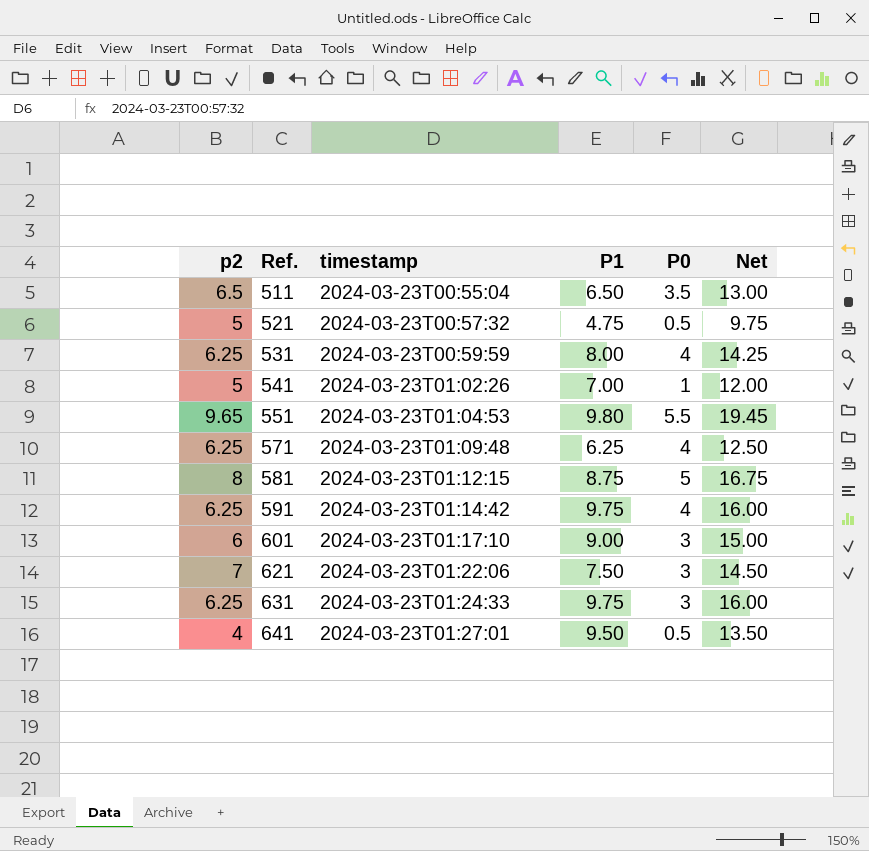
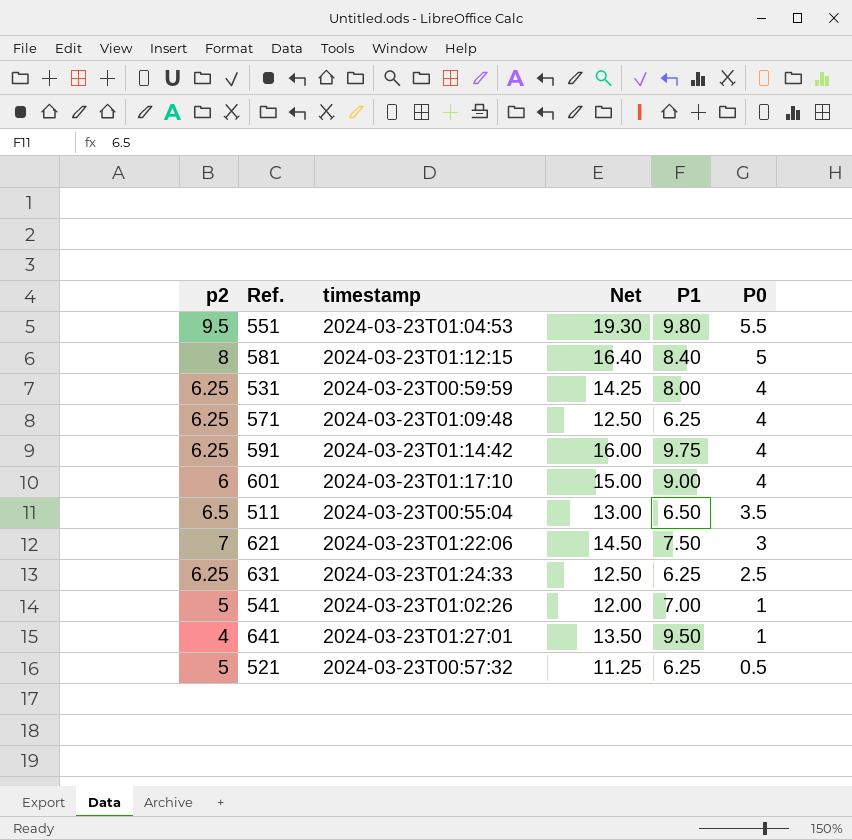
row order: Ref. ascending -> P0 descending
column Net | position: 6 -> 4
551 | p2: 9.65 -> 9.5
551 | Net: 19.45 -> 19.30
581 | Net: 16.75 -> 16.40
581 | P1: 8.75 -> 8.40
601 | P0: 3 -> 4
631 | Net: 16.00 -> 12.50
631 | P1: 9.75 -> 6.25
631 | P0: 3 -> 2.5
641 | P0: 0.5 -> 1
521 | Net: 9.75 -> 11.25
521 | P1: 4.75 -> 6.25

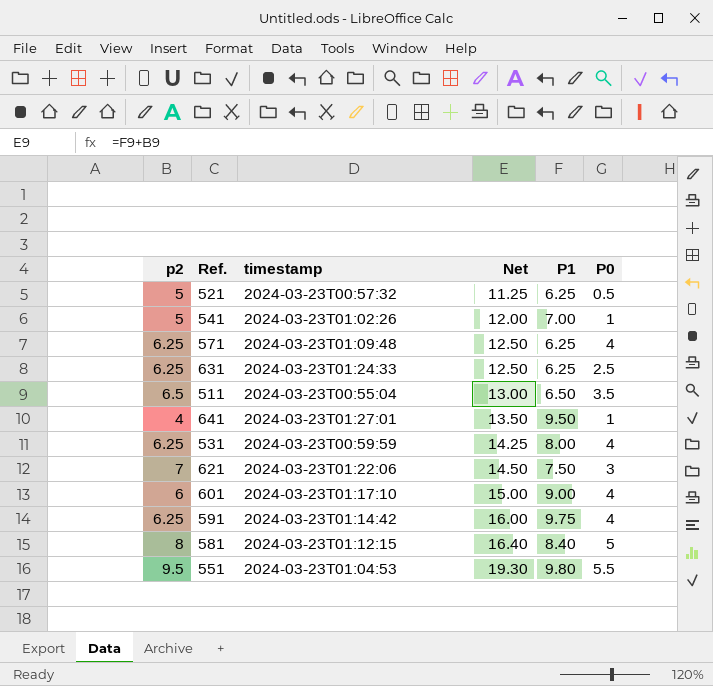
row order: P0 descending -> Net ascending

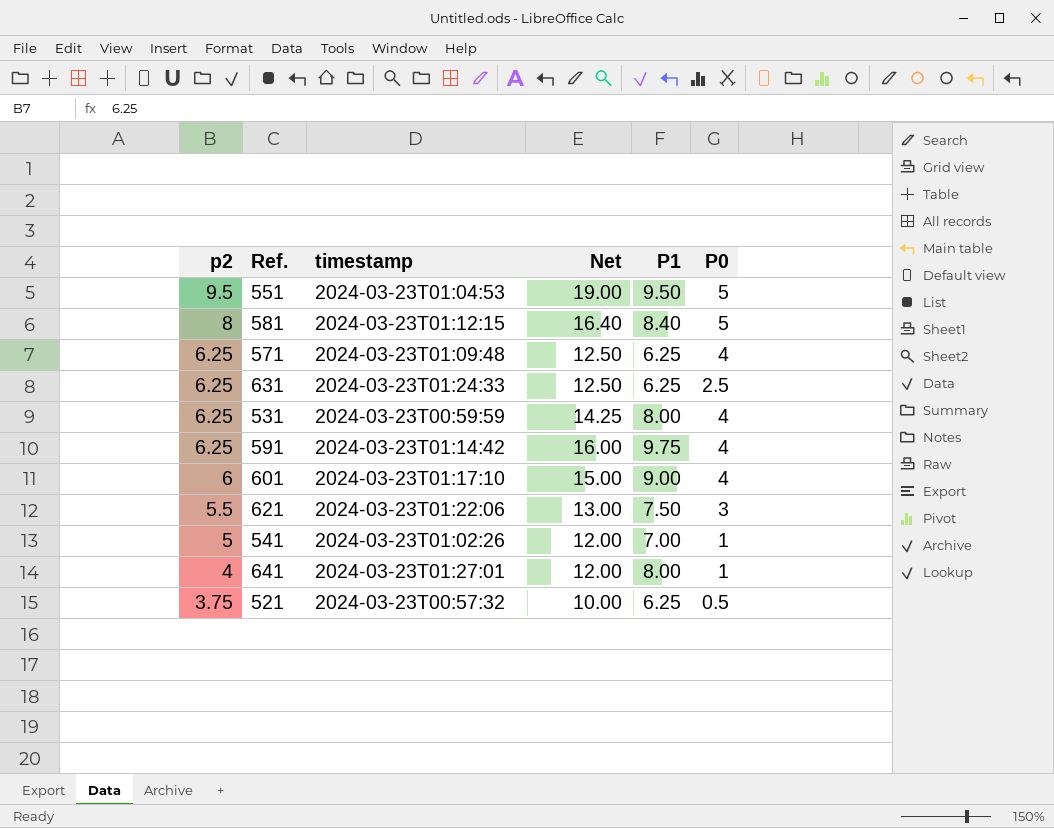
row order: Net ascending -> p2 descending
row 511: 6.5 | 2024-03-23T00:55:04 | 13.00 | 6.50 | 3.5 -> none
551 | Net: 19.30 -> 19.00
551 | P1: 9.80 -> 9.50
551 | P0: 5.5 -> 5
621 | p2: 7 -> 5.5
621 | Net: 14.50 -> 13.00
641 | Net: 13.50 -> 12.00
641 | P1: 9.50 -> 8.00
521 | p2: 5 -> 3.75
521 | Net: 11.25 -> 10.00

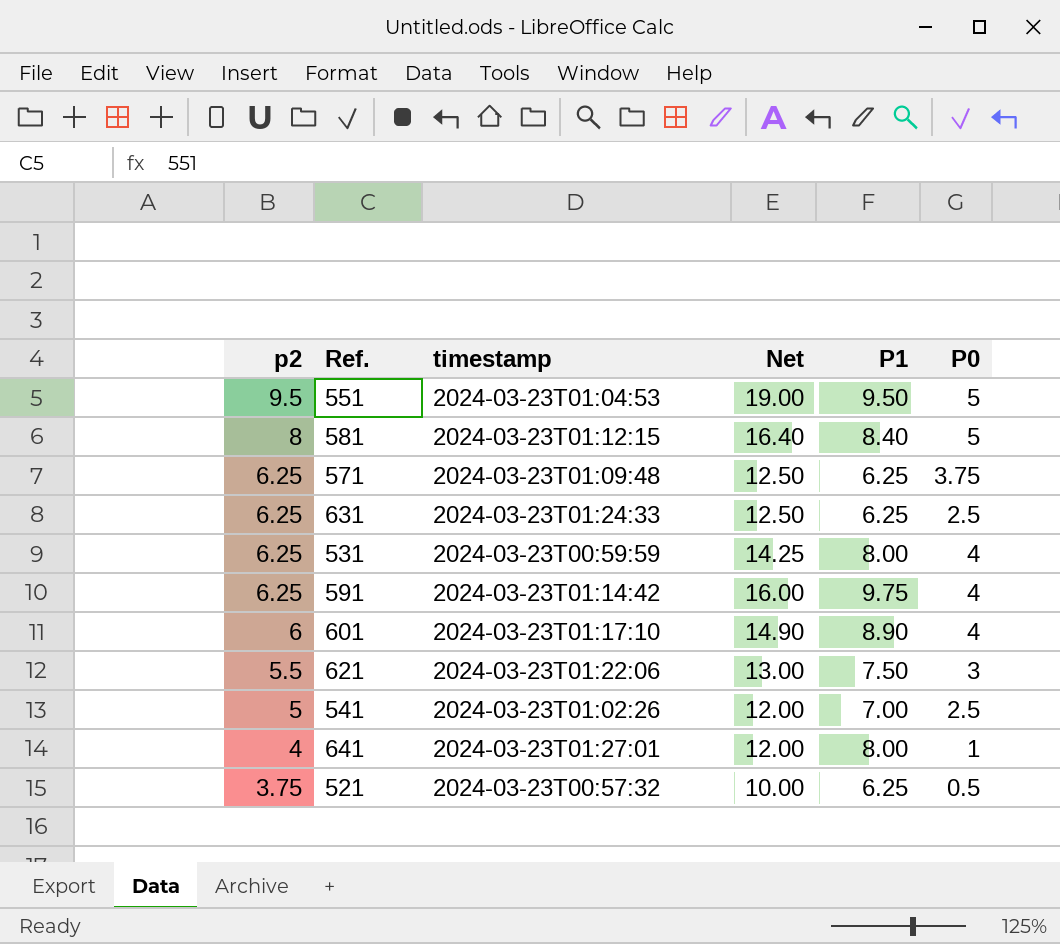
571 | P0: 4 -> 3.75
601 | Net: 15.00 -> 14.90
601 | P1: 9.00 -> 8.90
541 | P0: 1 -> 2.5

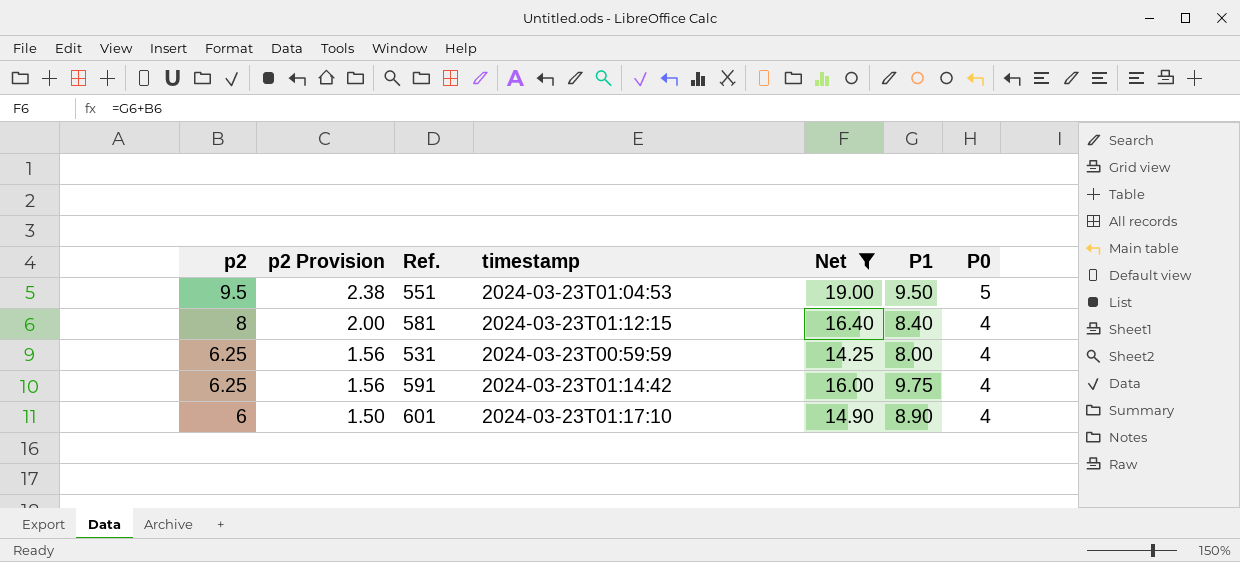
filter: none -> Net >= 14.25
column p2 Provision | formula: none -> [p2] * 0.25
581 | P0: 5 -> 4

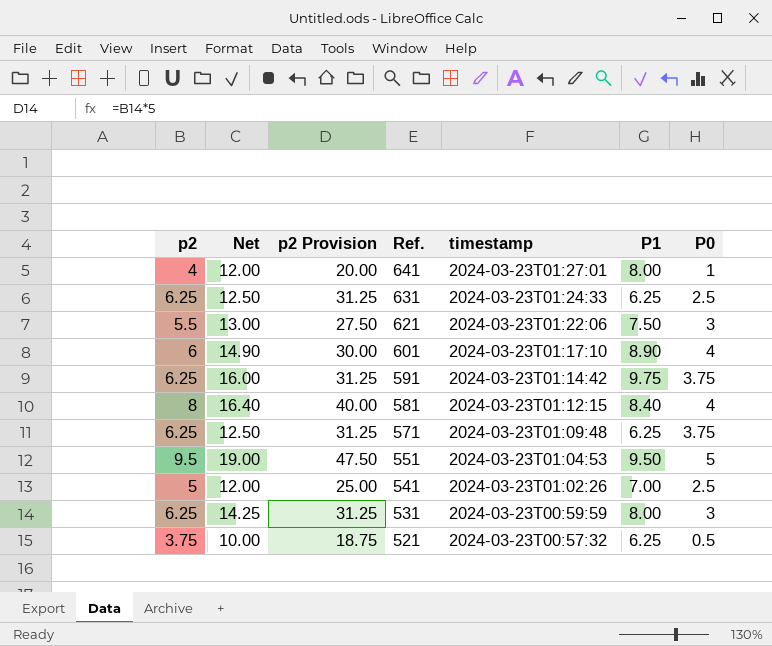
filter: Net >= 14.25 -> none
row order: p2 descending -> Ref. descending
column Net | position: 5 -> 2
column p2 Provision | formula: [p2] * 0.25 -> [p2] * 5
591 | P0: 4 -> 3.75
531 | P0: 4 -> 3

